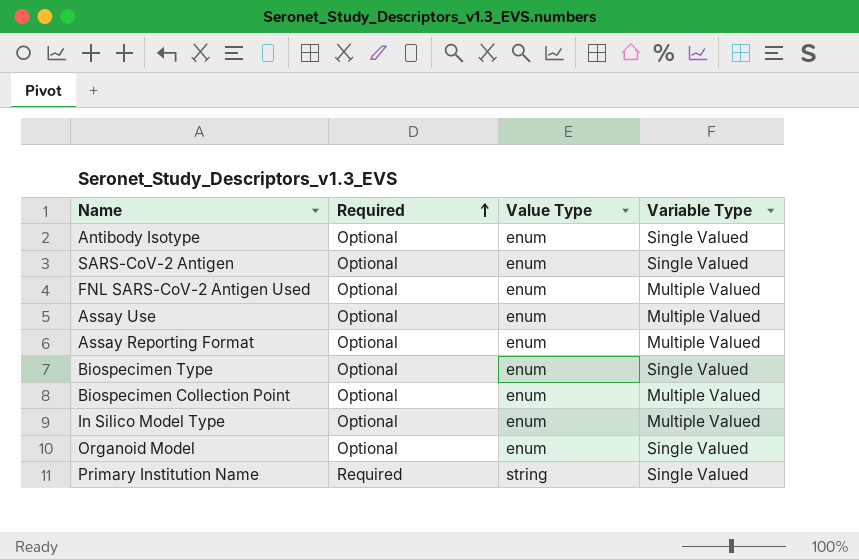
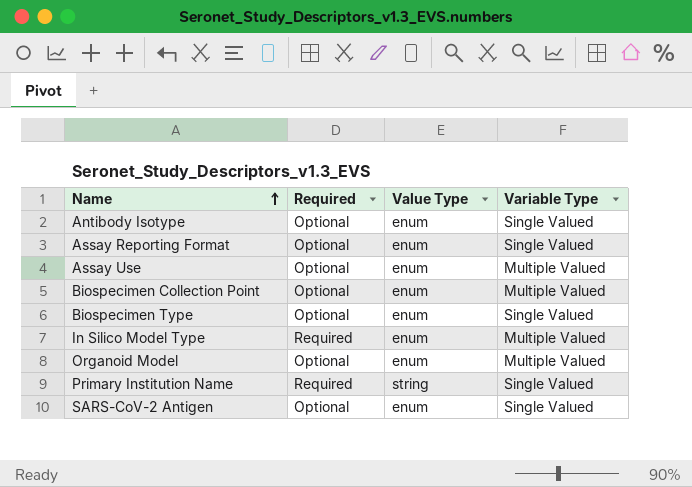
row order: Required ascending -> Name ascending
row FNL SARS-CoV-2 Antigen Used: Optional | enum | Multiple Valued -> none
Assay Reporting Format | Variable Type: Multiple Valued -> Single Valued
In Silico Model Type | Required: Optional -> Required
Organoid Model | Variable Type: Single Valued -> Multiple Valued

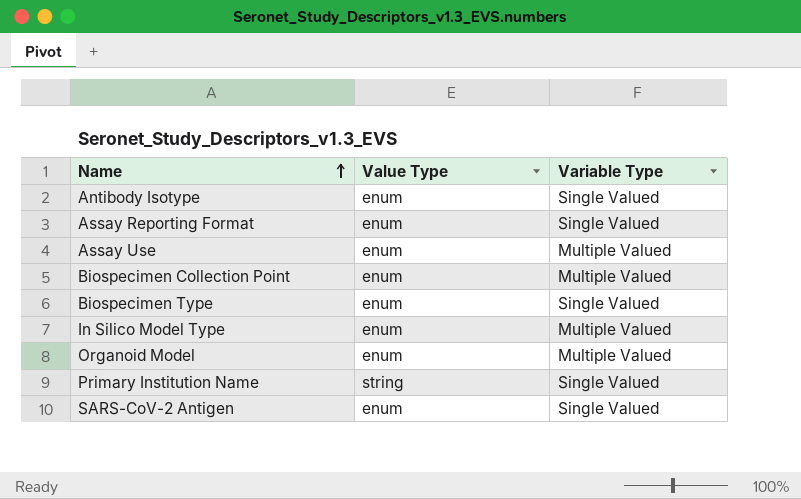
column Required | position: 2 -> none

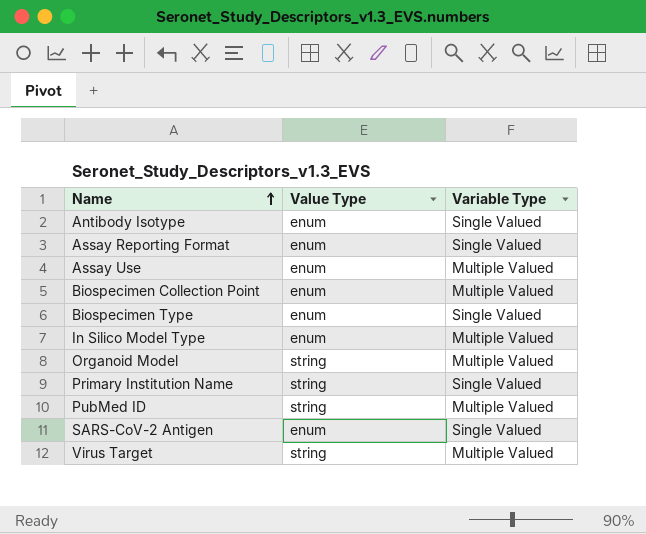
Organoid Model | Value Type: enum -> string
row PubMed ID: none -> string | Multiple Valued
row Virus Target: none -> string | Multiple Valued

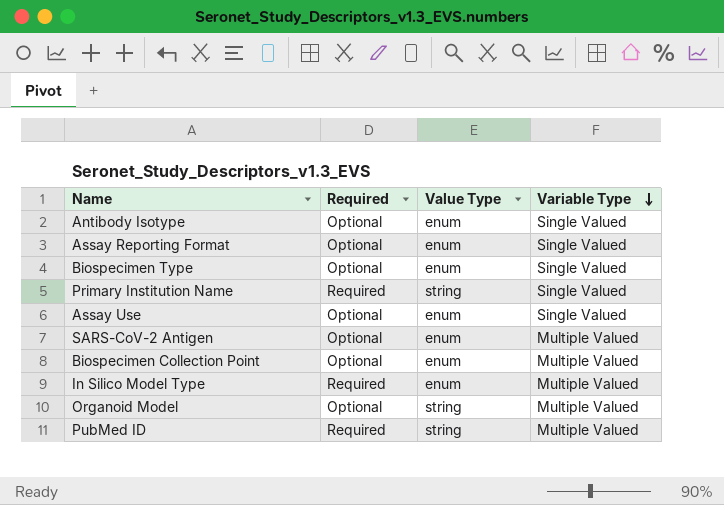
row order: Name ascending -> Variable Type descending
column Required | position: none -> 2
row Virus Target: string | Multiple Valued -> none
Assay Use | Variable Type: Multiple Valued -> Single Valued
SARS-CoV-2 Antigen | Variable Type: Single Valued -> Multiple Valued

